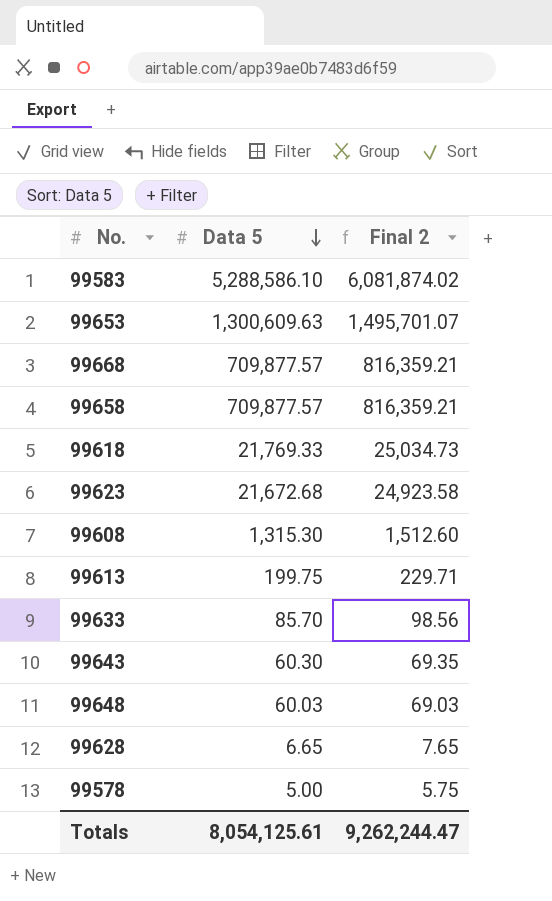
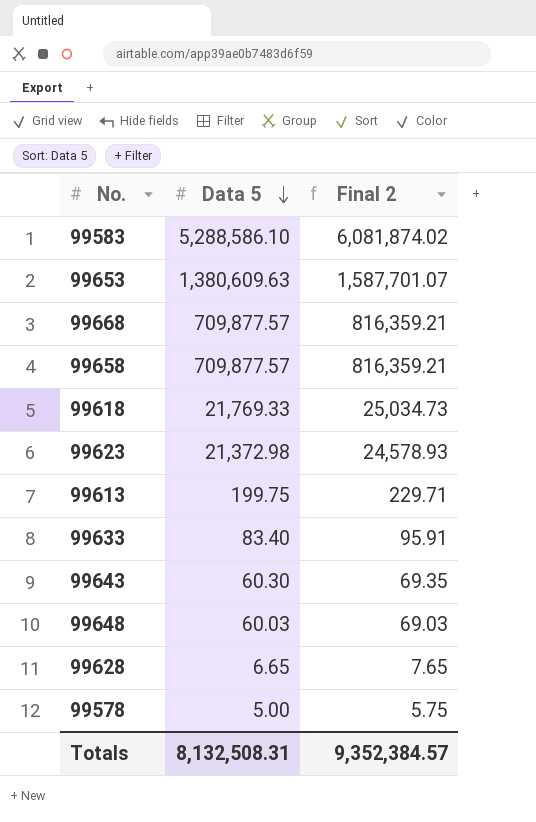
row 99608: 1,315.30 | 1,512.60 -> none
99653 | Data 5: 1,300,609.63 -> 1,380,609.63
99653 | Final 2: 1,495,701.07 -> 1,587,701.07
99623 | Data 5: 21,672.68 -> 21,372.98
99623 | Final 2: 24,923.58 -> 24,578.93
99633 | Data 5: 85.70 -> 83.40
99633 | Final 2: 98.56 -> 95.91
Totals | Data 5: 8,054,125.61 -> 8,132,508.31
Totals | Final 2: 9,262,244.47 -> 9,352,384.57

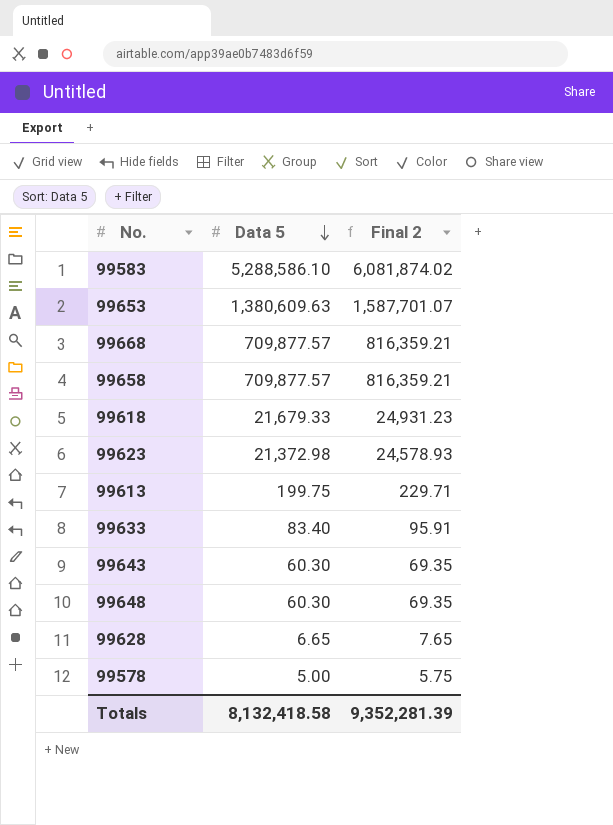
99618 | Data 5: 21,769.33 -> 21,679.33
99618 | Final 2: 25,034.73 -> 24,931.23
99648 | Data 5: 60.03 -> 60.30
99648 | Final 2: 69.03 -> 69.35
Totals | Data 5: 8,132,508.31 -> 8,132,418.58
Totals | Final 2: 9,352,384.57 -> 9,352,281.39

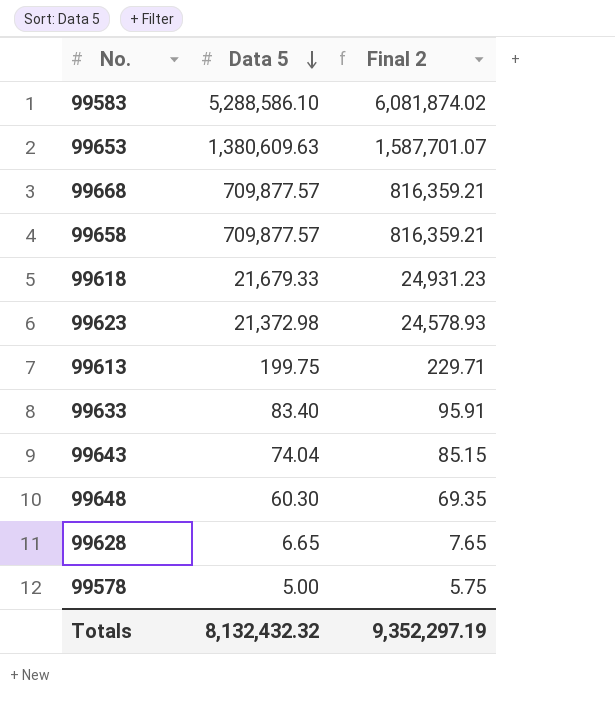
99643 | Data 5: 60.30 -> 74.04
99643 | Final 2: 69.35 -> 85.15
Totals | Data 5: 8,132,418.58 -> 8,132,432.32
Totals | Final 2: 9,352,281.39 -> 9,352,297.19

